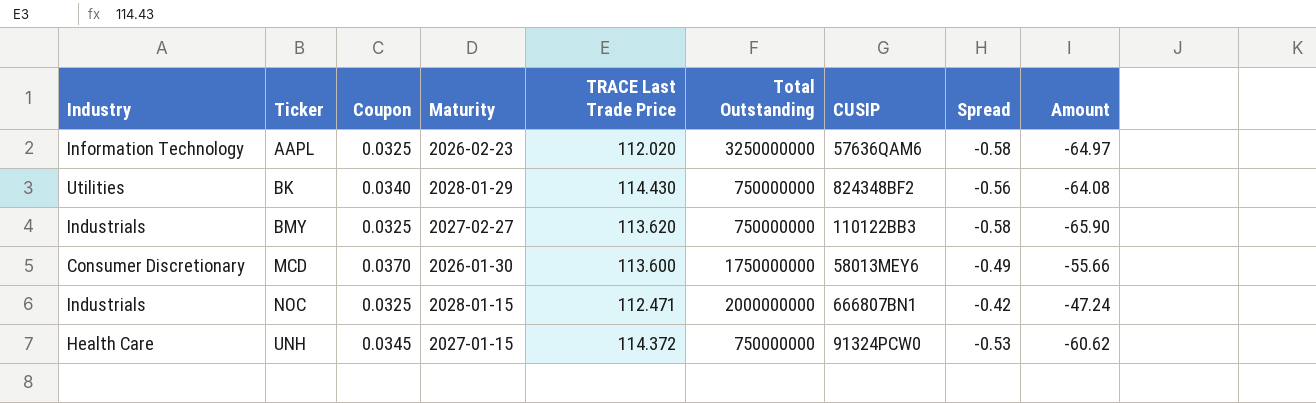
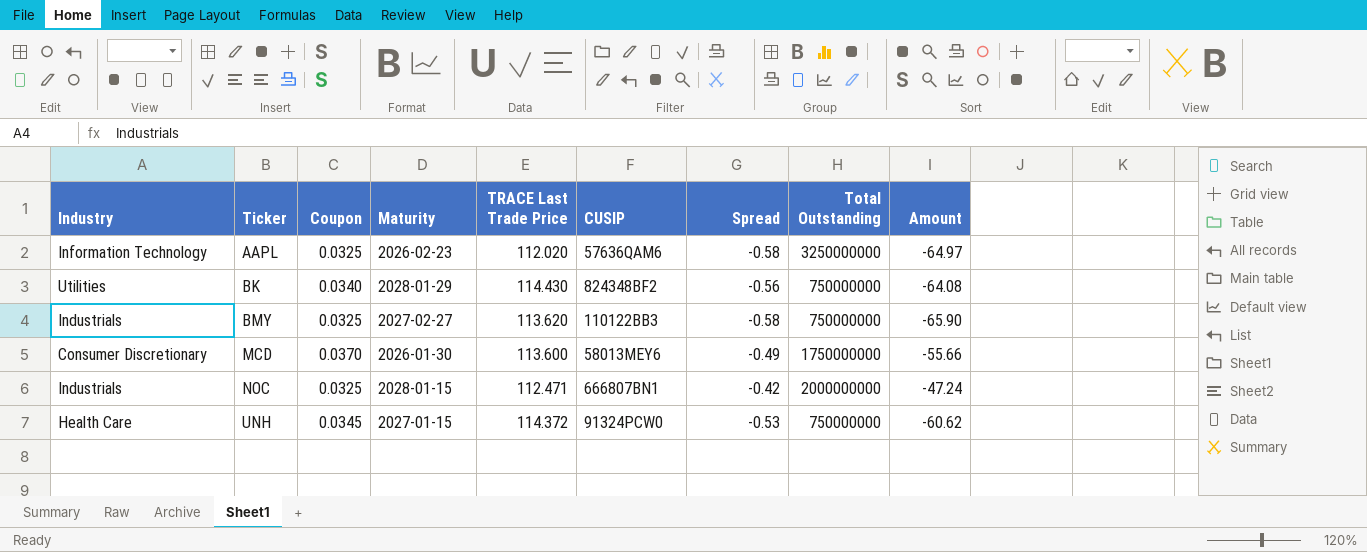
column Total Outstanding | position: 6 -> 8

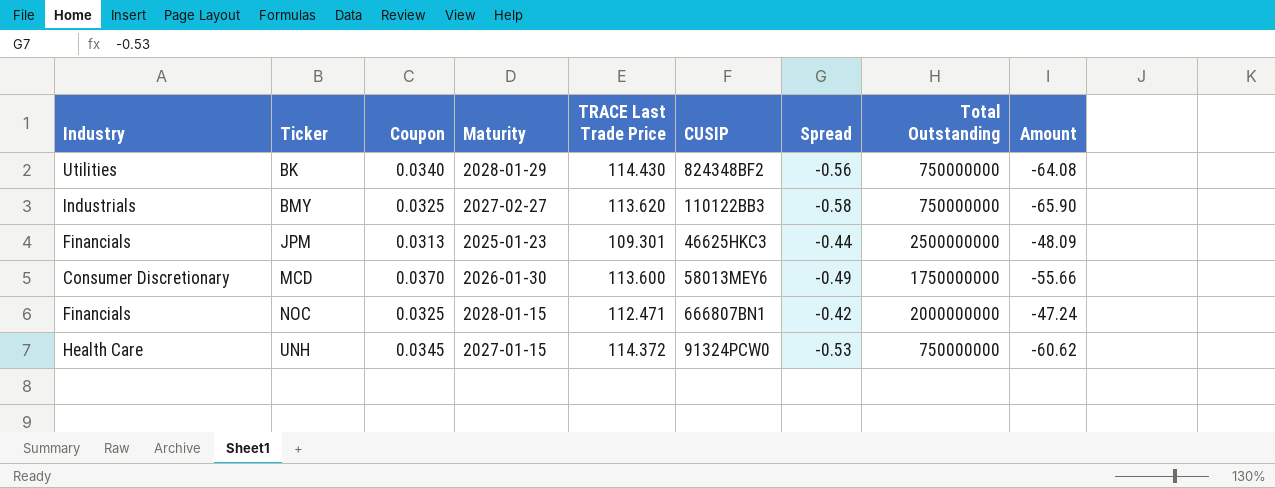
row AAPL: Information Technology | 0.0325 | 2026-02-23 | 112.020 | 57636QAM6 | -0.58 | 3250000000 | -64.97 -> none
row JPM: none -> Financials | 0.0313 | 2025-01-23 | 109.301 | 46625HKC3 | -0.44 | 2500000000 | -48.09
NOC | Industry: Industrials -> Financials

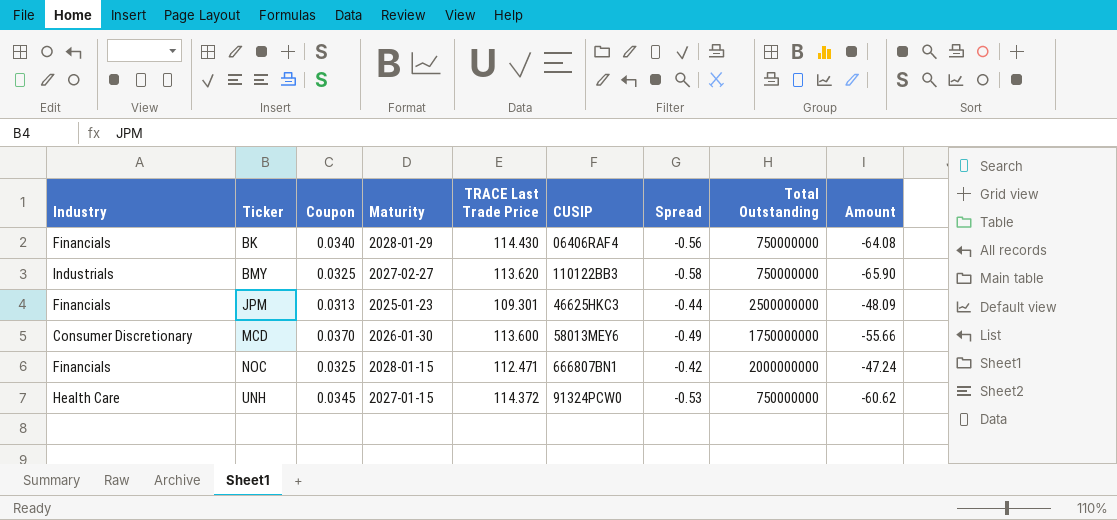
BK | Industry: Utilities -> Financials
BK | CUSIP: 824348BF2 -> 06406RAF4

